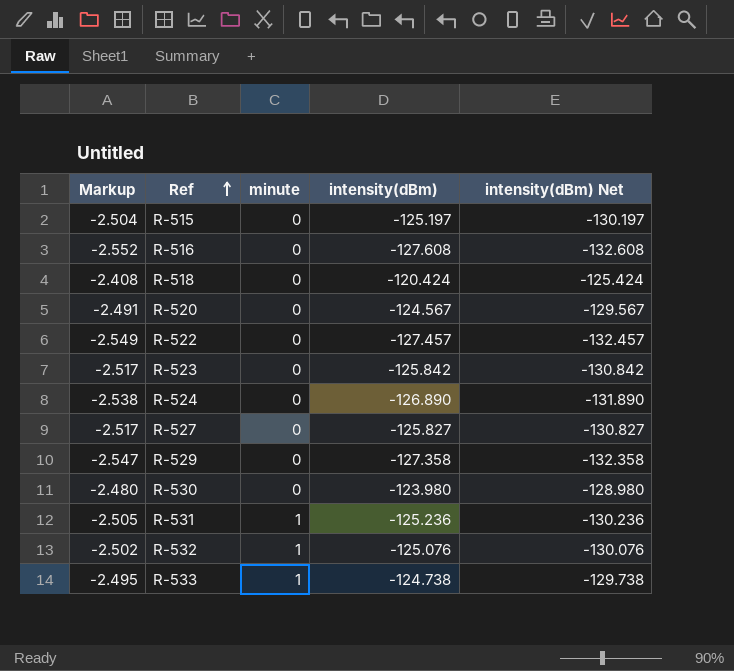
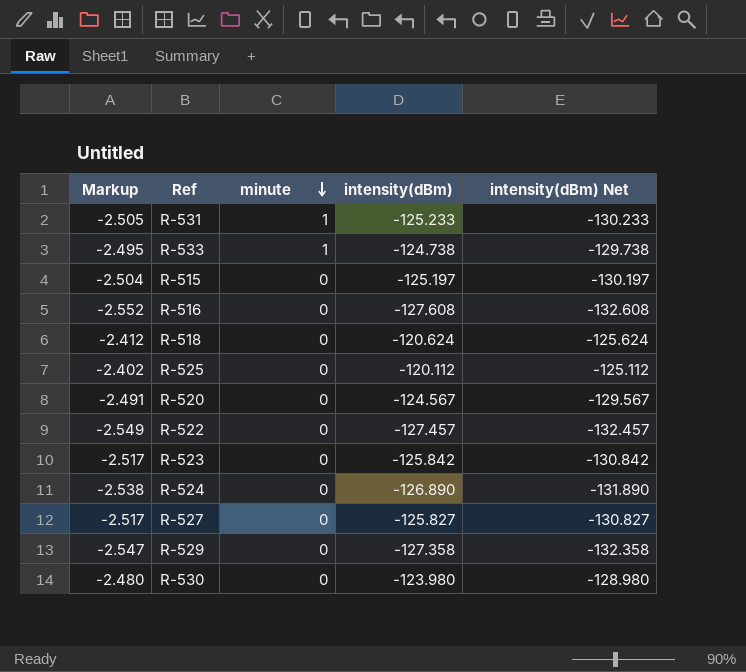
row order: Ref ascending -> minute descending
row R-532: -2.502 | 1 | -125.076 | -130.076 -> none
R-531 | intensity(dBm): -125.236 -> -125.233
R-531 | intensity(dBm) Net: -130.236 -> -130.233
R-518 | Markup: -2.408 -> -2.412
R-518 | intensity(dBm): -120.424 -> -120.624
R-518 | intensity(dBm) Net: -125.424 -> -125.624
row R-525: none -> -2.402 | 0 | -120.112 | -125.112

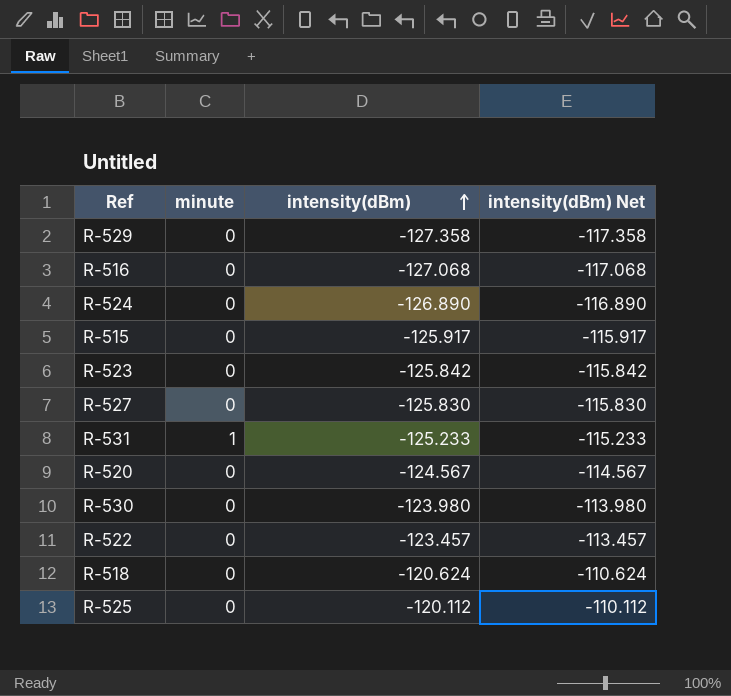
row order: minute descending -> intensity(dBm) ascending
column Markup | formula: [intensity(dBm)] * 0.02 -> none
column intensity(dBm) Net | formula: [intensity(dBm)] - 5 -> [intensity(dBm)] + 10
row R-533: -2.495 | 1 | -124.738 | -129.738 -> none
R-516 | intensity(dBm): -127.608 -> -127.068
R-515 | intensity(dBm): -125.197 -> -125.917
R-527 | intensity(dBm): -125.827 -> -125.830
R-522 | intensity(dBm): -127.457 -> -123.457

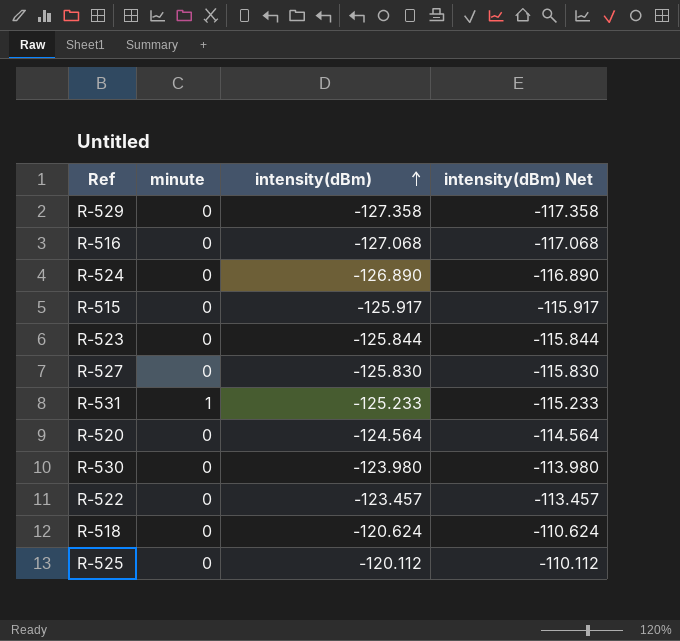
R-523 | intensity(dBm): -125.842 -> -125.844
R-523 | intensity(dBm) Net: -115.842 -> -115.844
R-520 | intensity(dBm): -124.567 -> -124.564
R-520 | intensity(dBm) Net: -114.567 -> -114.564

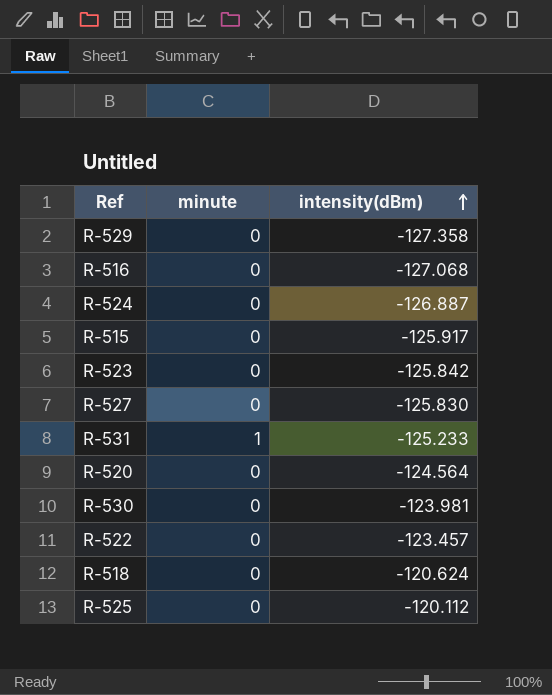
column intensity(dBm) Net | formula: [intensity(dBm)] + 10 -> none
R-524 | intensity(dBm): -126.890 -> -126.887
R-523 | intensity(dBm): -125.844 -> -125.842
R-530 | intensity(dBm): -123.980 -> -123.981

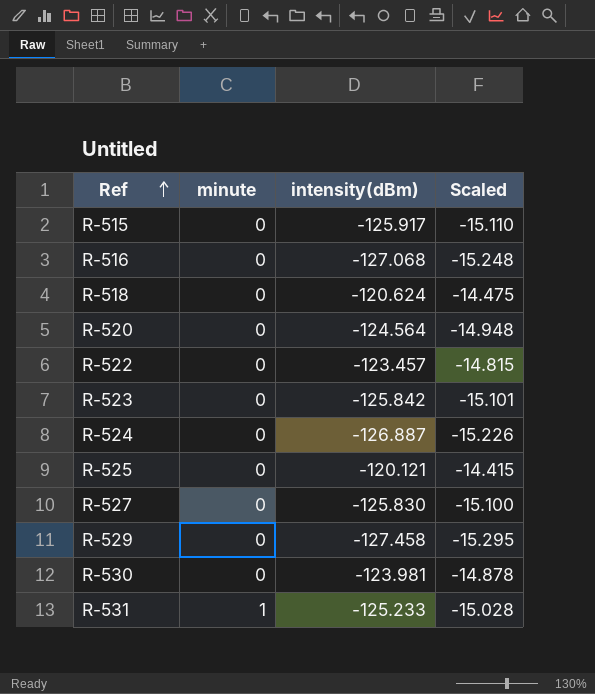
row order: intensity(dBm) ascending -> Ref ascending
column Scaled | formula: none -> [intensity(dBm)] * 0.12
R-525 | intensity(dBm): -120.112 -> -120.121
R-529 | intensity(dBm): -127.358 -> -127.458

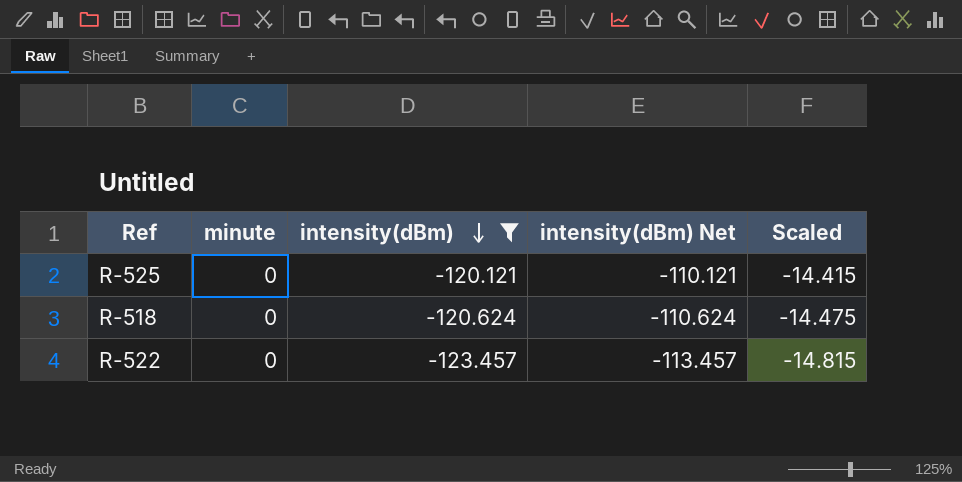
filter: none -> intensity(dBm) >= -123.457
row order: Ref ascending -> intensity(dBm) descending
column intensity(dBm) Net | formula: none -> [intensity(dBm)] + 10

